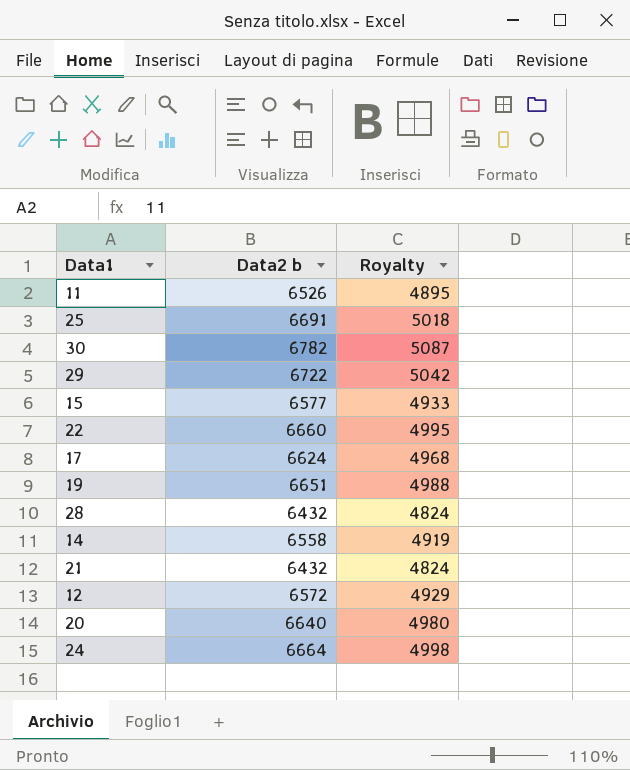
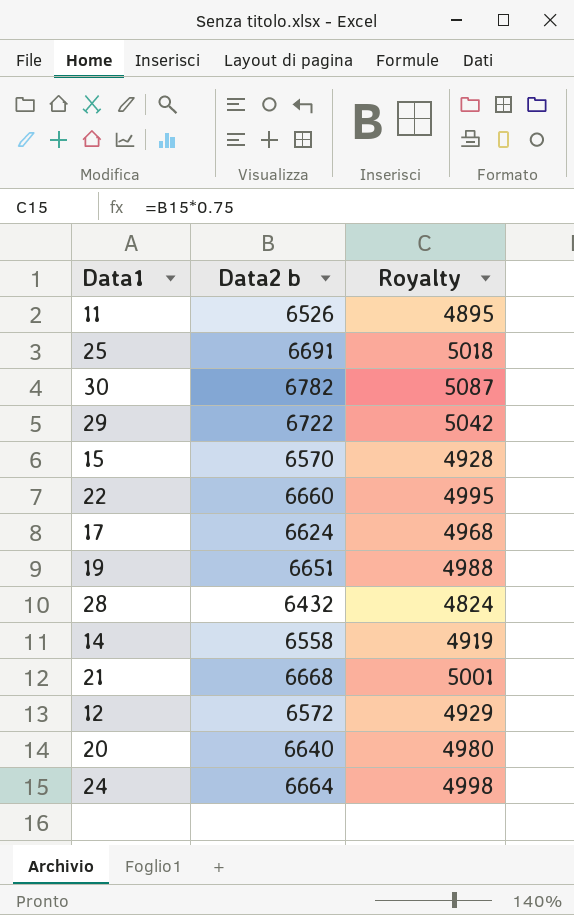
15 | Data2 b: 6577 -> 6570
15 | Royalty: 4933 -> 4928
21 | Data2 b: 6432 -> 6668
21 | Royalty: 4824 -> 5001

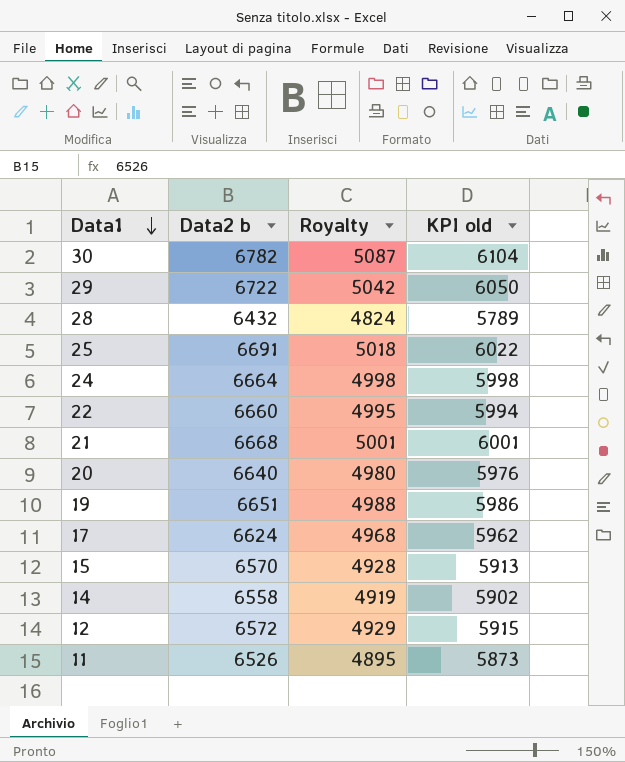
row order: none -> Data1 descending
column KPI old | formula: none -> [Data2 b] * 0.9

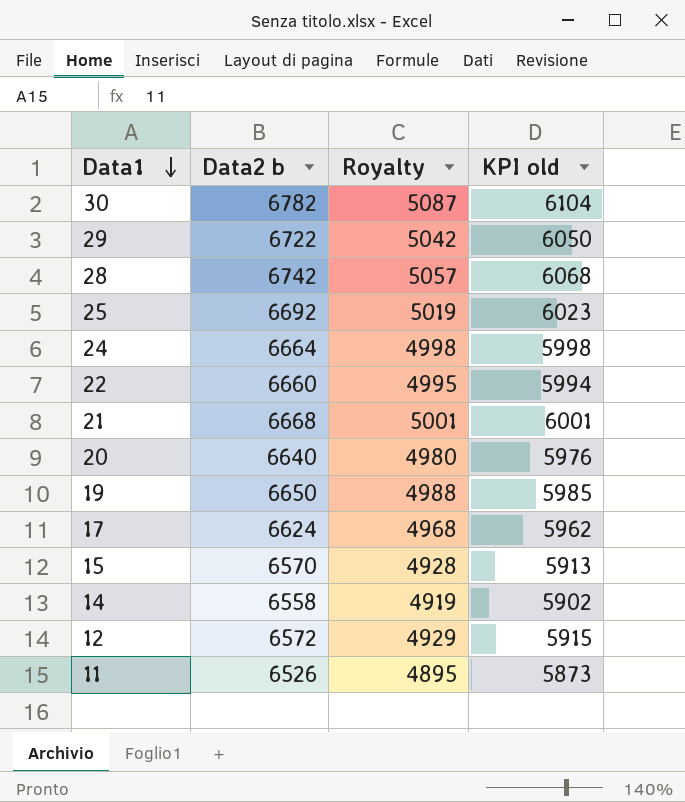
28 | Data2 b: 6432 -> 6742
28 | Royalty: 4824 -> 5057
28 | KPI old: 5789 -> 6068
25 | Data2 b: 6691 -> 6692
25 | Royalty: 5018 -> 5019
25 | KPI old: 6022 -> 6023
19 | Data2 b: 6651 -> 6650
19 | KPI old: 5986 -> 5985

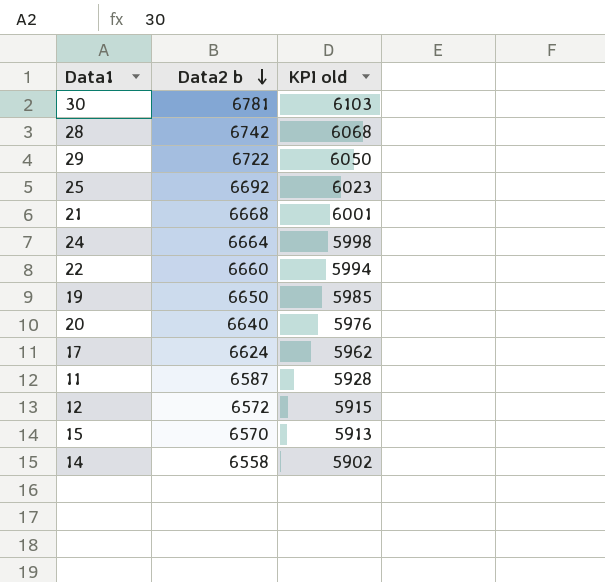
row order: Data1 descending -> Data2 b descending
column Royalty | formula: [Data2 b] * 0.75 -> none
30 | Data2 b: 6782 -> 6781
30 | KPI old: 6104 -> 6103
11 | Data2 b: 6526 -> 6587
11 | KPI old: 5873 -> 5928

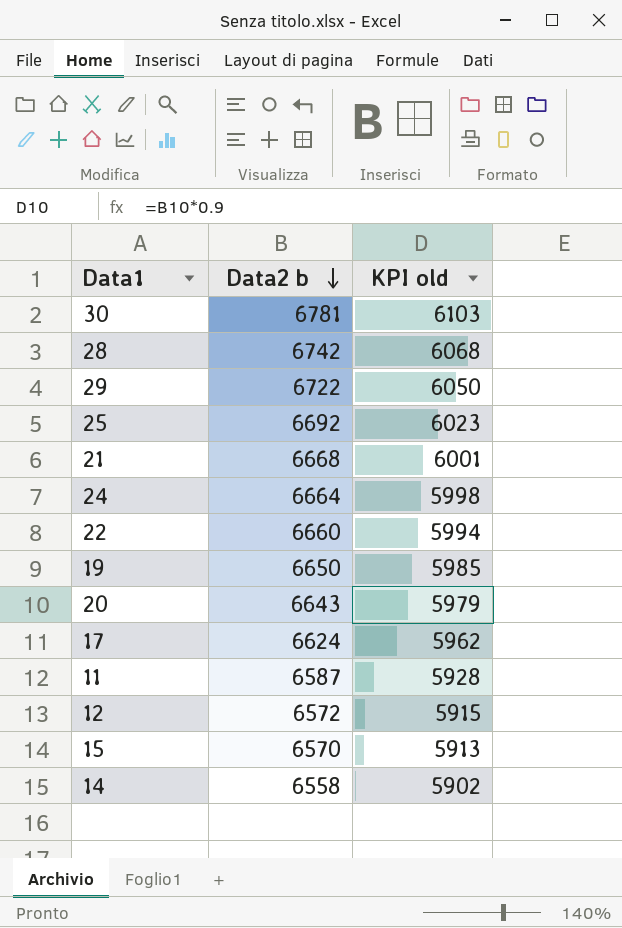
20 | Data2 b: 6640 -> 6643
20 | KPI old: 5976 -> 5979

